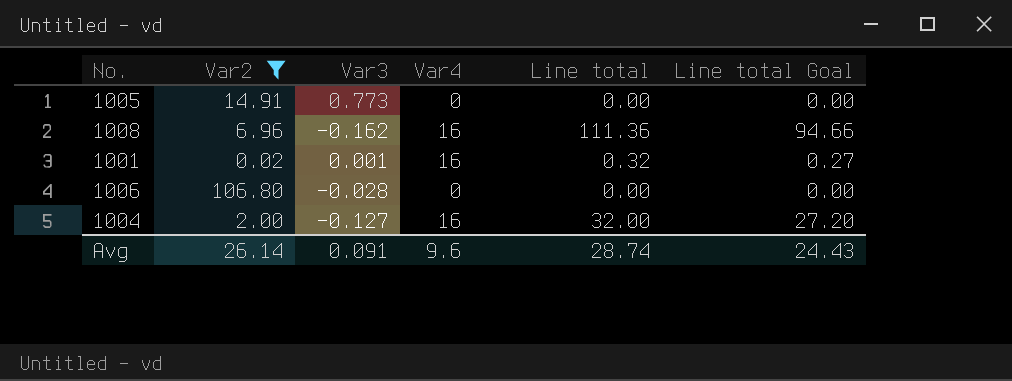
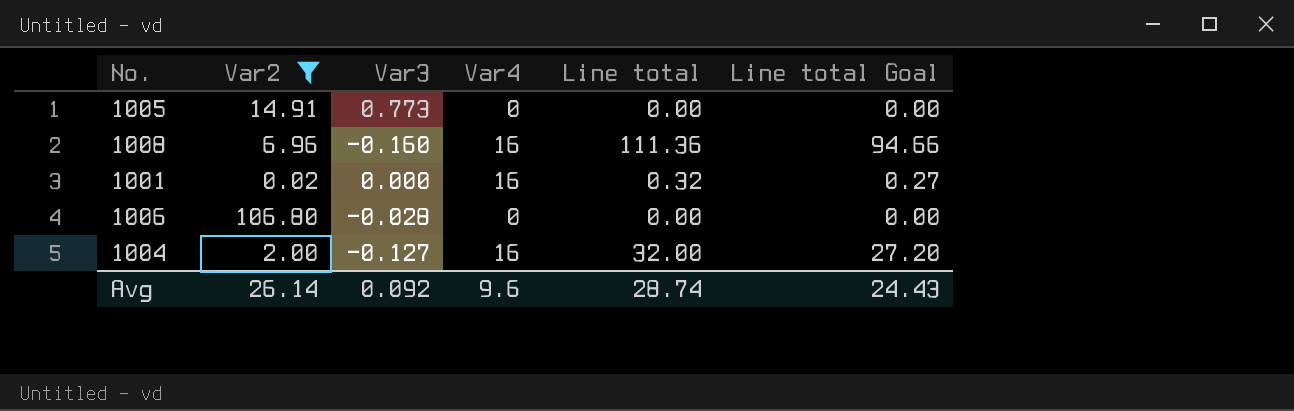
1008 | Var3: -0.162 -> -0.160
1001 | Var3: 0.001 -> 0.000
Avg | Var3: 0.091 -> 0.092

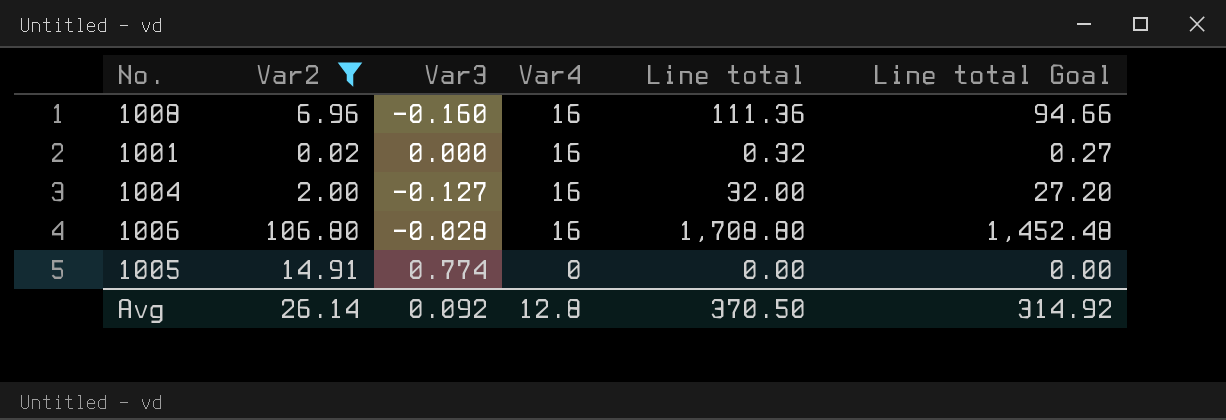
row order: none -> Var4 descending
1006 | Var4: 0 -> 16
1006 | Line total: 0.00 -> 1,708.80
1006 | Line total Goal: 0.00 -> 1,452.48
1005 | Var3: 0.773 -> 0.774
Avg | Var4: 9.6 -> 12.8
Avg | Line total: 28.74 -> 370.50
Avg | Line total Goal: 24.43 -> 314.92

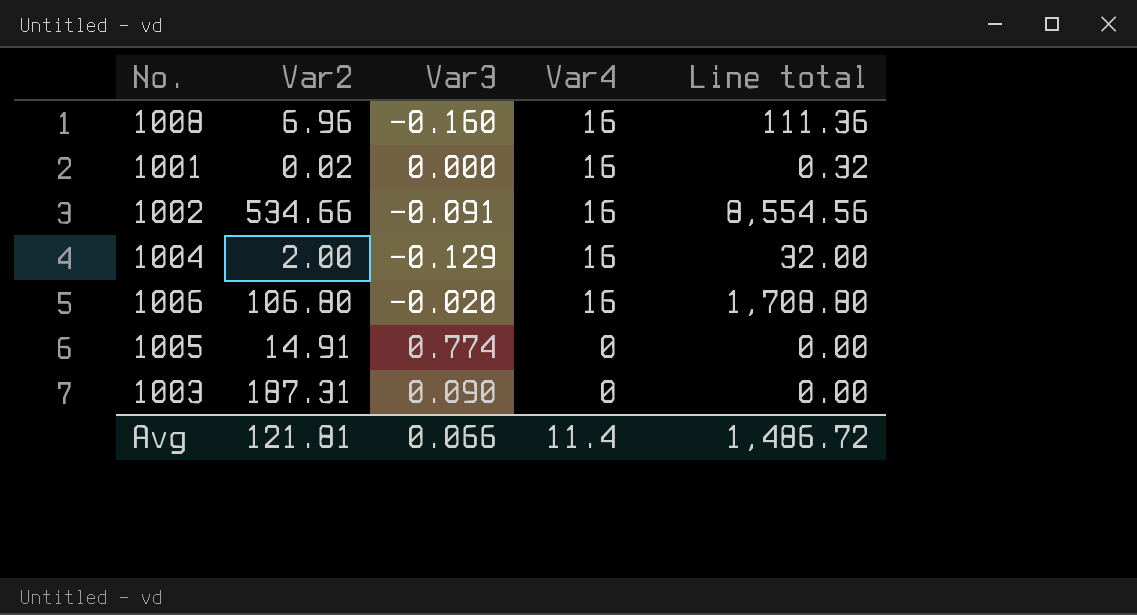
filter: Var2 <= 106.80 -> none
column Line total Goal | formula: [Line total] * 0.85 -> none
1004 | Var3: -0.127 -> -0.129
1006 | Var3: -0.028 -> -0.020
Avg | Var2: 26.14 -> 121.81
Avg | Var3: 0.092 -> 0.066
Avg | Var4: 12.8 -> 11.4
Avg | Line total: 370.50 -> 1,486.72

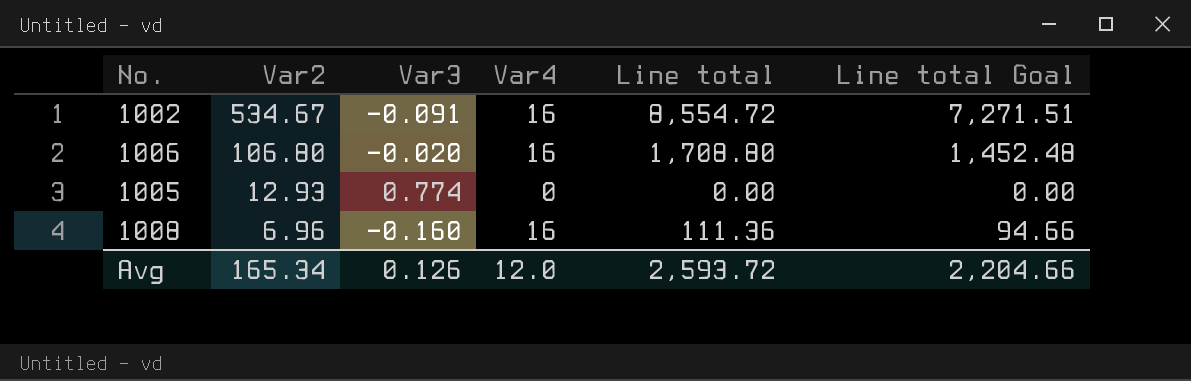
row order: Var4 descending -> Var2 descending
column Line total Goal | formula: none -> [Line total] * 0.85
row 1001: 0.02 | 0.000 | 16 | 0.32 -> none
row 1004: 2.00 | -0.129 | 16 | 32.00 -> none
row 1003: 187.31 | 0.090 | 0 | 0.00 -> none
1002 | Var2: 534.66 -> 534.67
1002 | Line total: 8,554.56 -> 8,554.72
1005 | Var2: 14.91 -> 12.93
Avg | Var2: 121.81 -> 165.34
Avg | Var3: 0.066 -> 0.126
Avg | Var4: 11.4 -> 12.0
Avg | Line total: 1,486.72 -> 2,593.72

